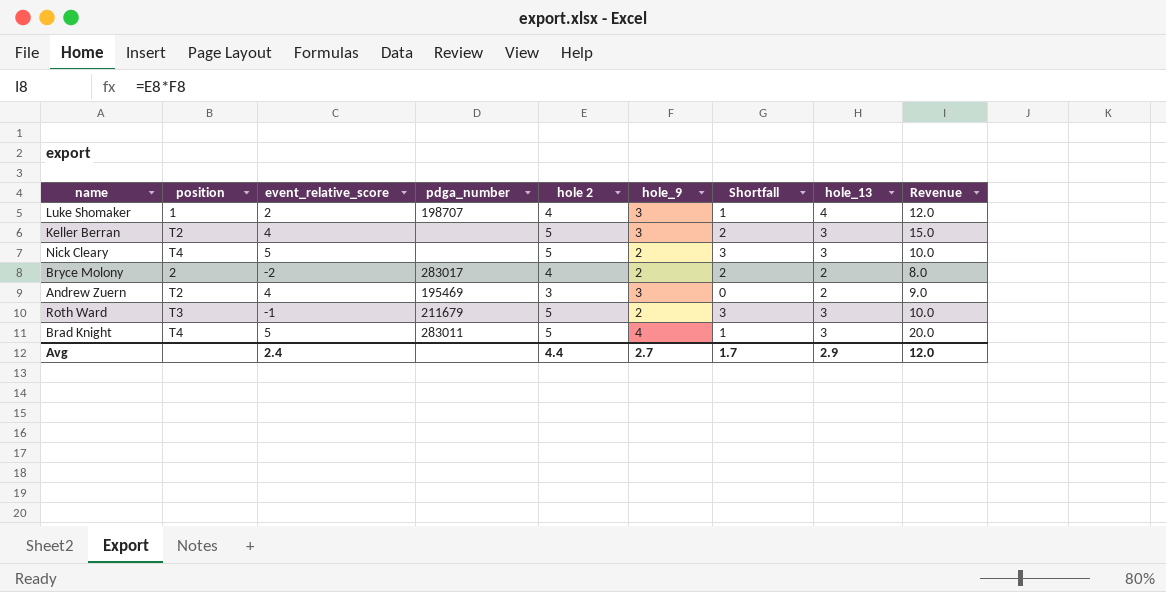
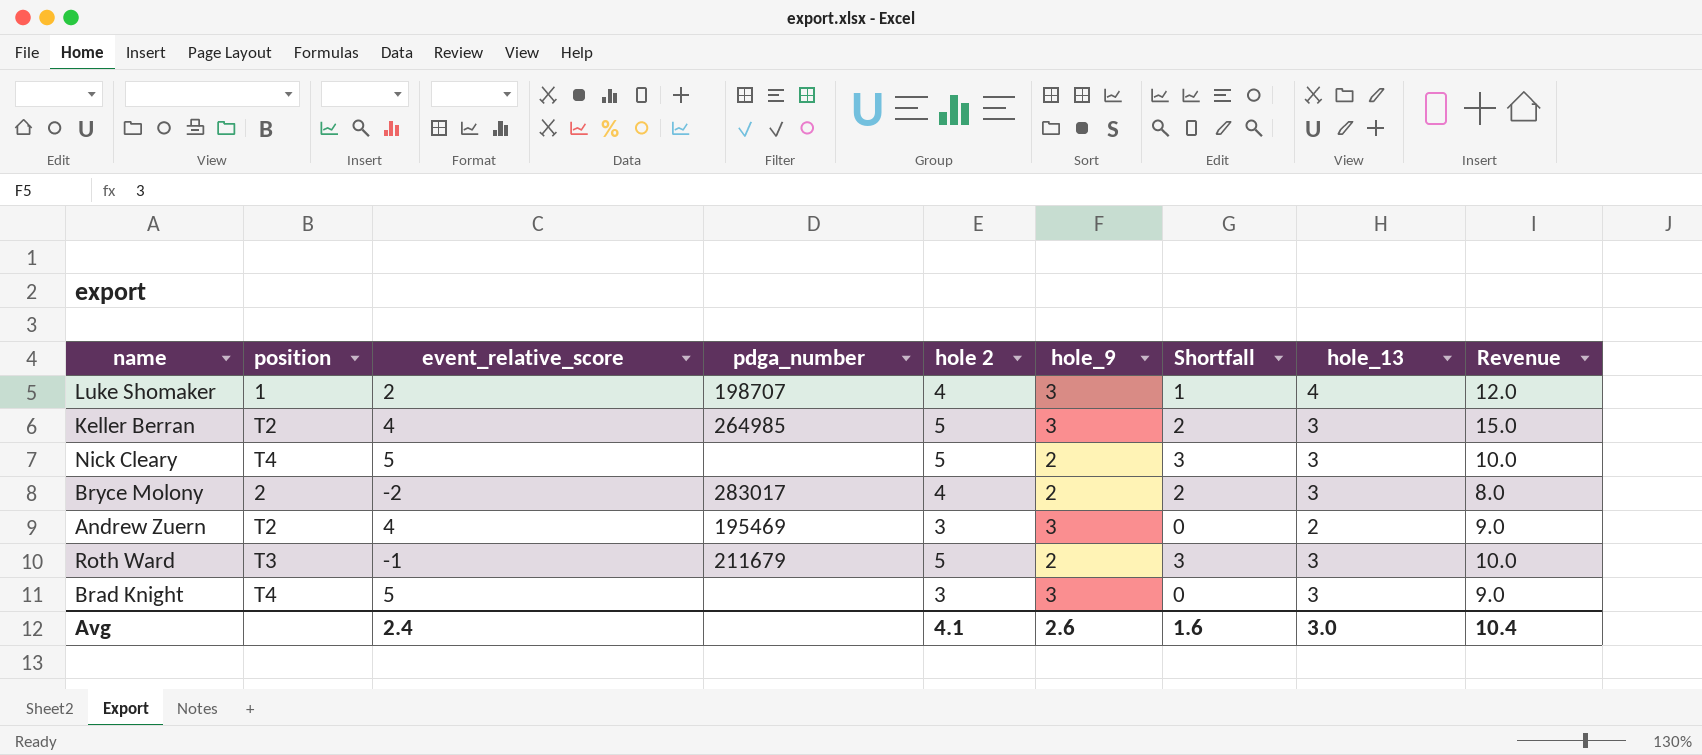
Keller Berran | pdga_number: none -> 264985
Bryce Molony | hole_13: 2 -> 3
Brad Knight | pdga_number: 283011 -> none
Brad Knight | hole 2: 5 -> 3
Brad Knight | hole_9: 4 -> 3
Brad Knight | Shortfall: 1 -> 0
Brad Knight | Revenue: 20.0 -> 9.0
Avg | hole 2: 4.4 -> 4.1
Avg | hole_9: 2.7 -> 2.6
Avg | Shortfall: 1.7 -> 1.6
Avg | hole_13: 2.9 -> 3.0
Avg | Revenue: 12.0 -> 10.4

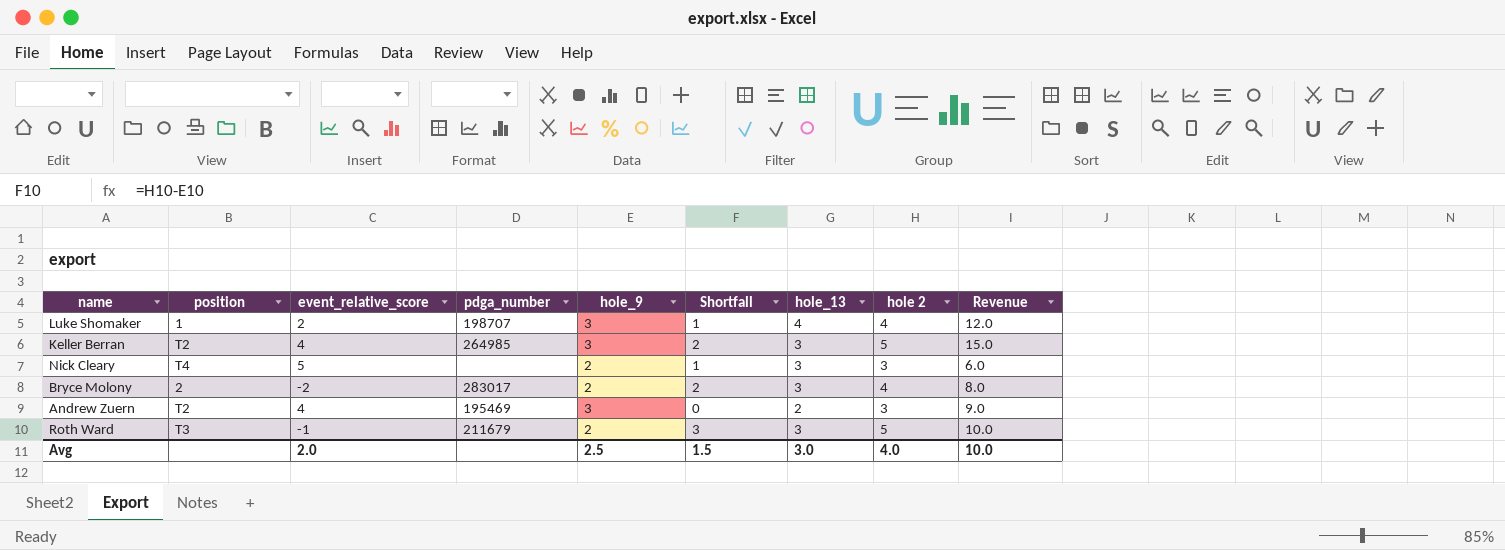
column hole 2 | position: 5 -> 8
row Brad Knight: T4 | 5 | none | 3 | 3 | 0 | 3 | 9.0 -> none
Nick Cleary | Shortfall: 3 -> 1
Nick Cleary | hole 2: 5 -> 3
Nick Cleary | Revenue: 10.0 -> 6.0
Avg | event_relative_score: 2.4 -> 2.0
Avg | hole_9: 2.6 -> 2.5
Avg | Shortfall: 1.6 -> 1.5
Avg | hole 2: 4.1 -> 4.0
Avg | Revenue: 10.4 -> 10.0

